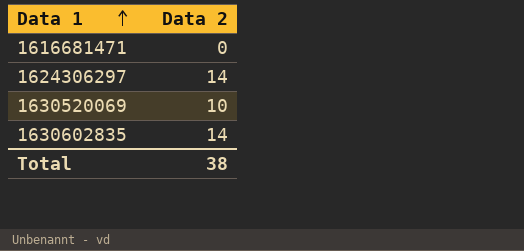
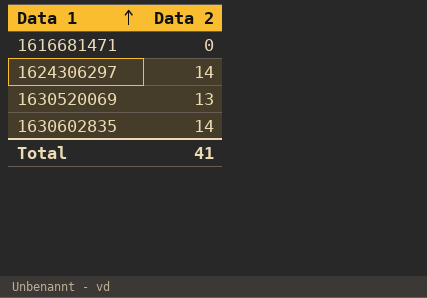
1630520069 | Data 2: 10 -> 13
Total | Data 2: 38 -> 41

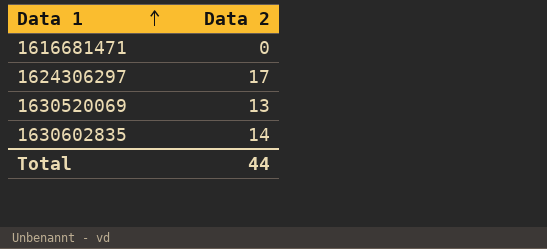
1624306297 | Data 2: 14 -> 17
Total | Data 2: 41 -> 44

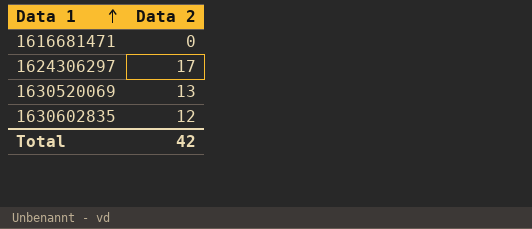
1630602835 | Data 2: 14 -> 12
Total | Data 2: 44 -> 42

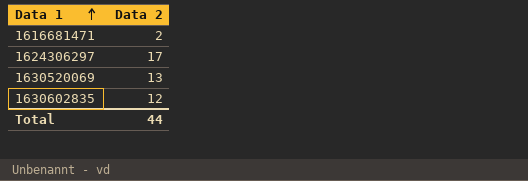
1616681471 | Data 2: 0 -> 2
Total | Data 2: 42 -> 44

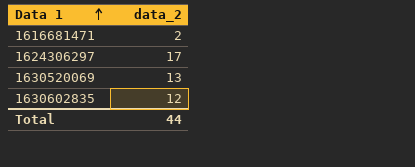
column name: Data 2 -> data_2

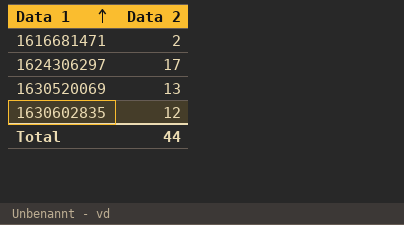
column name: data_2 -> Data 2

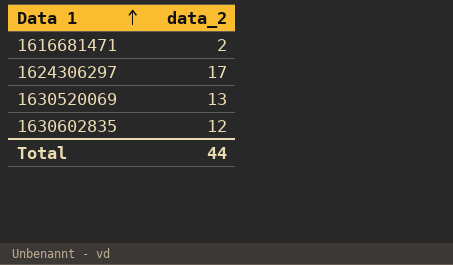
column name: Data 2 -> data_2

